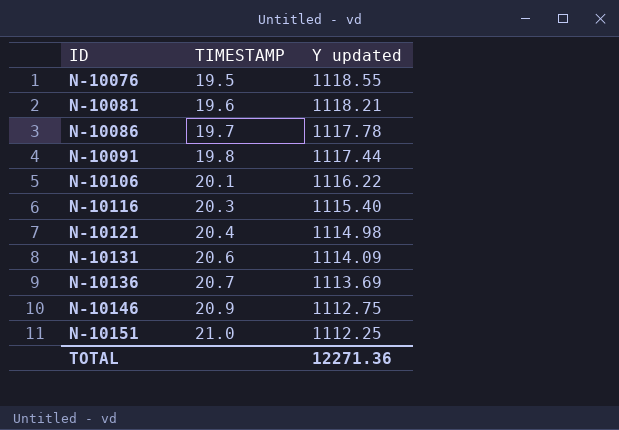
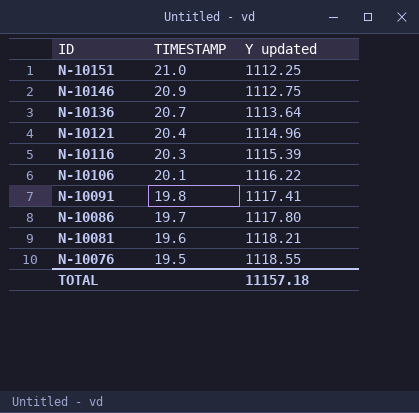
row order: ID ascending -> ID descending
row N-10131: 20.6 | 1114.09 -> none
N-10136 | Y updated: 1113.69 -> 1113.64
N-10121 | Y updated: 1114.98 -> 1114.96
N-10116 | Y updated: 1115.40 -> 1115.39
N-10091 | Y updated: 1117.44 -> 1117.41
N-10086 | Y updated: 1117.78 -> 1117.80
TOTAL | Y updated: 12271.36 -> 11157.18

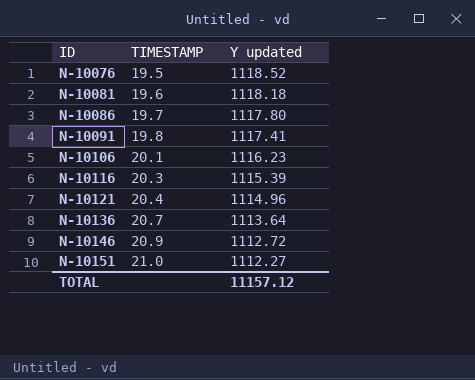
row order: ID descending -> ID ascending
N-10076 | Y updated: 1118.55 -> 1118.52
N-10081 | Y updated: 1118.21 -> 1118.18
N-10106 | Y updated: 1116.22 -> 1116.23
N-10146 | Y updated: 1112.75 -> 1112.72
N-10151 | Y updated: 1112.25 -> 1112.27
TOTAL | Y updated: 11157.18 -> 11157.12

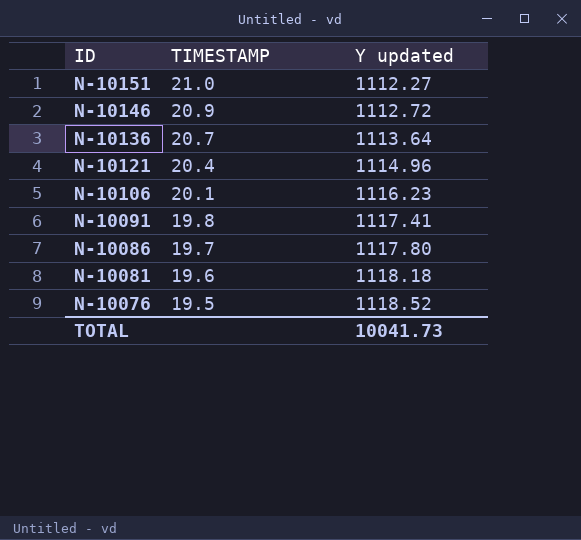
row order: ID ascending -> ID descending
row N-10116: 20.3 | 1115.39 -> none
TOTAL | Y updated: 11157.12 -> 10041.73

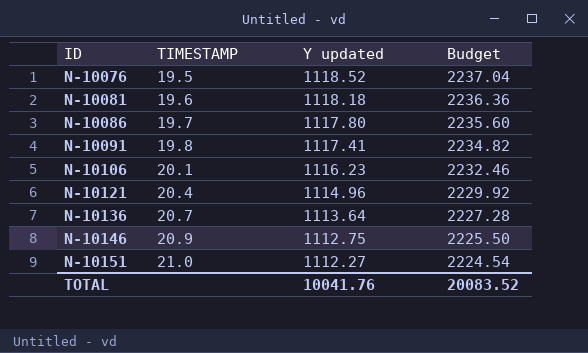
row order: ID descending -> ID ascending
column Budget | formula: none -> [Y updated] * 2
N-10146 | Y updated: 1112.72 -> 1112.75
TOTAL | Y updated: 10041.73 -> 10041.76

